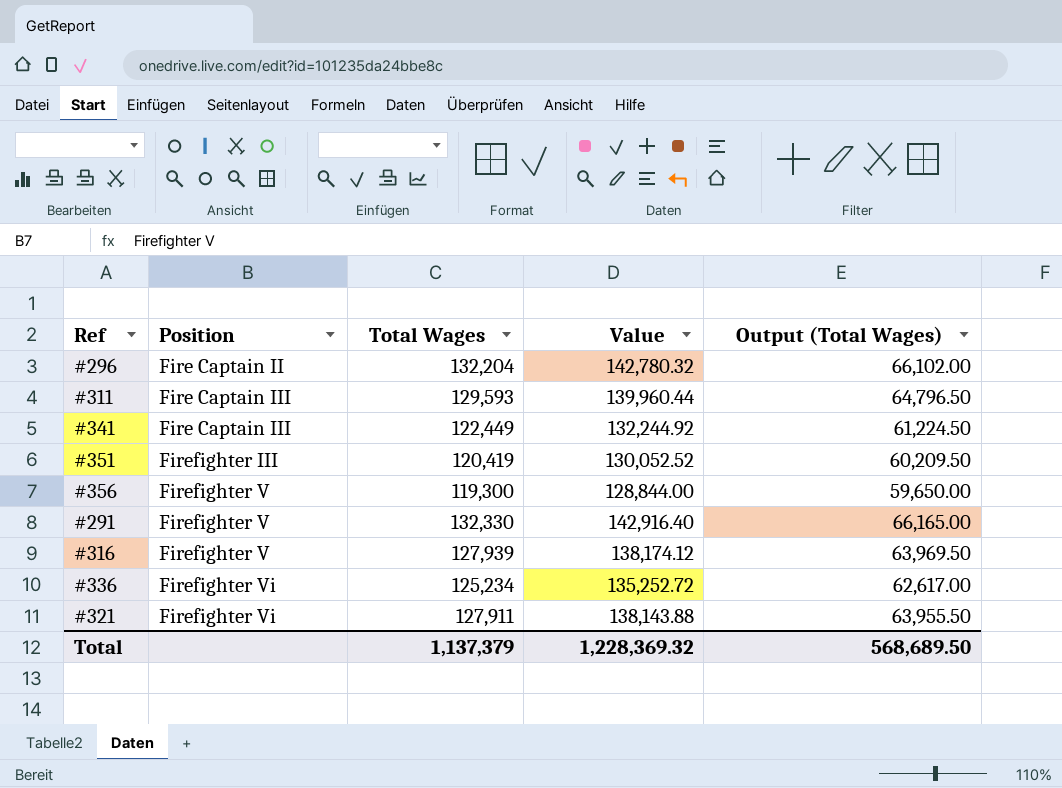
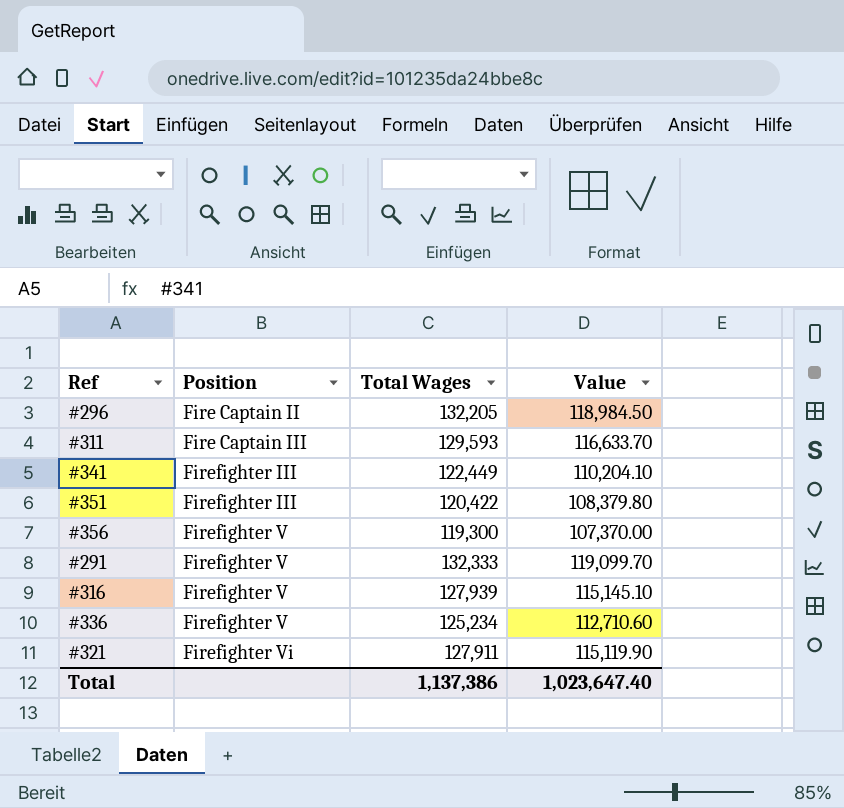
column Output (Total Wages) | formula: [Total Wages] * 0.5 -> none
column Value | formula: [Total Wages] * 1.08 -> [Total Wages] * 0.9
#296 | Total Wages: 132,204 -> 132,205
#341 | Position: Fire Captain III -> Firefighter III
#351 | Total Wages: 120,419 -> 120,422
#291 | Total Wages: 132,330 -> 132,333
#336 | Position: Firefighter Vi -> Firefighter V
Total | Total Wages: 1,137,379 -> 1,137,386
Total | Value: 1,228,369.32 -> 1,023,647.40

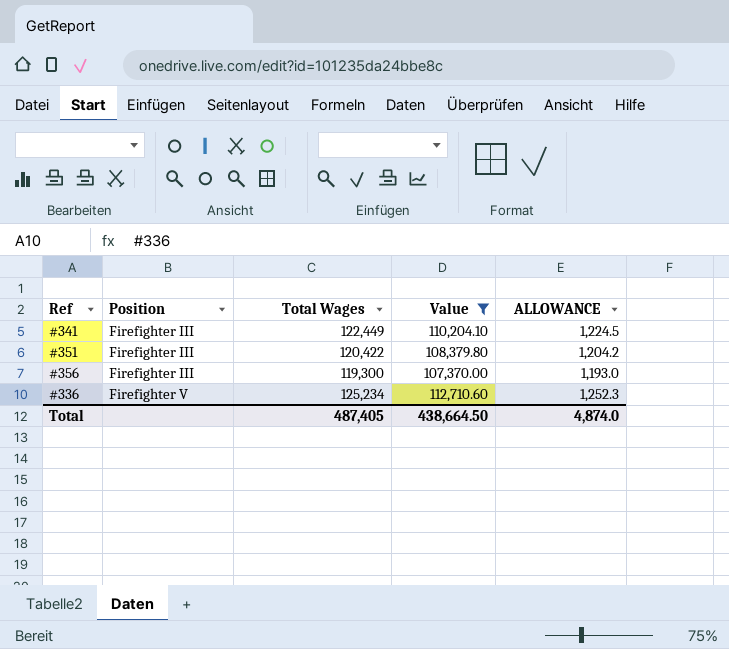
filter: none -> Value <= 112,710.60
column ALLOWANCE | formula: none -> [Total Wages] * 0.01
#356 | Position: Firefighter V -> Firefighter III
Total | Total Wages: 1,137,386 -> 487,405
Total | Value: 1,023,647.40 -> 438,664.50

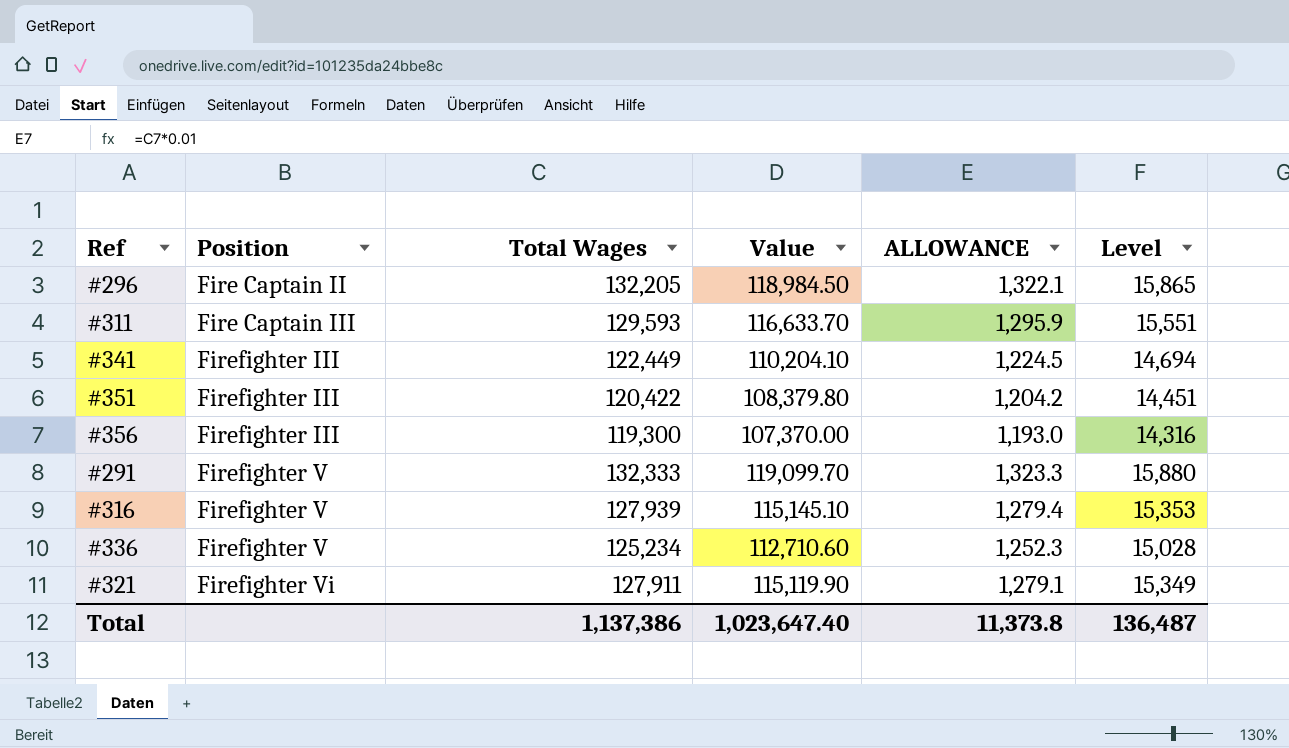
filter: Value <= 112,710.60 -> none
column Level | formula: none -> [Total Wages] * 0.12
Total | Total Wages: 487,405 -> 1,137,386
Total | Value: 438,664.50 -> 1,023,647.40
Total | ALLOWANCE: 4,874.0 -> 11,373.8

